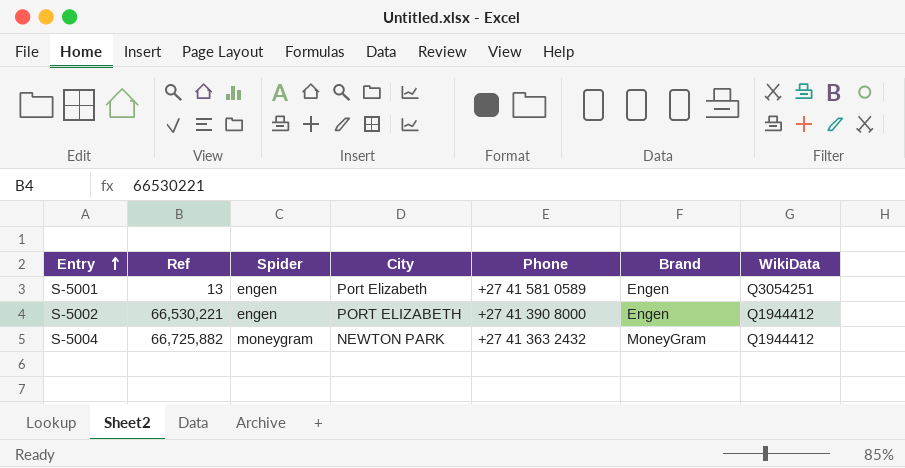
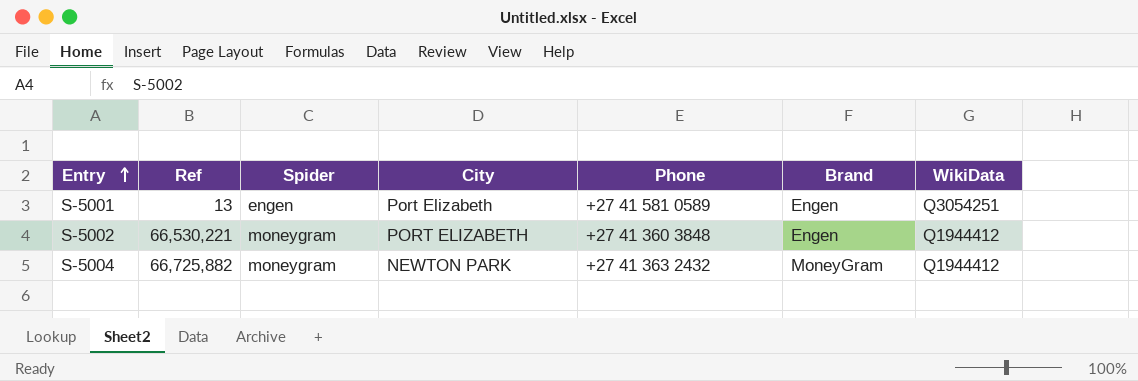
S-5002 | Spider: engen -> moneygram
S-5002 | Phone: +27 41 390 8000 -> +27 41 360 3848

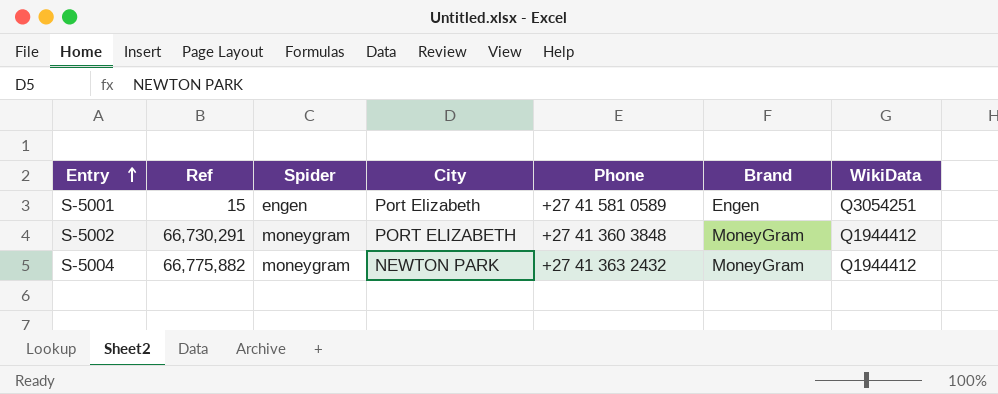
S-5001 | Ref: 13 -> 15
S-5002 | Ref: 66,530,221 -> 66,730,291
S-5002 | Brand: Engen -> MoneyGram
S-5004 | Ref: 66,725,882 -> 66,775,882

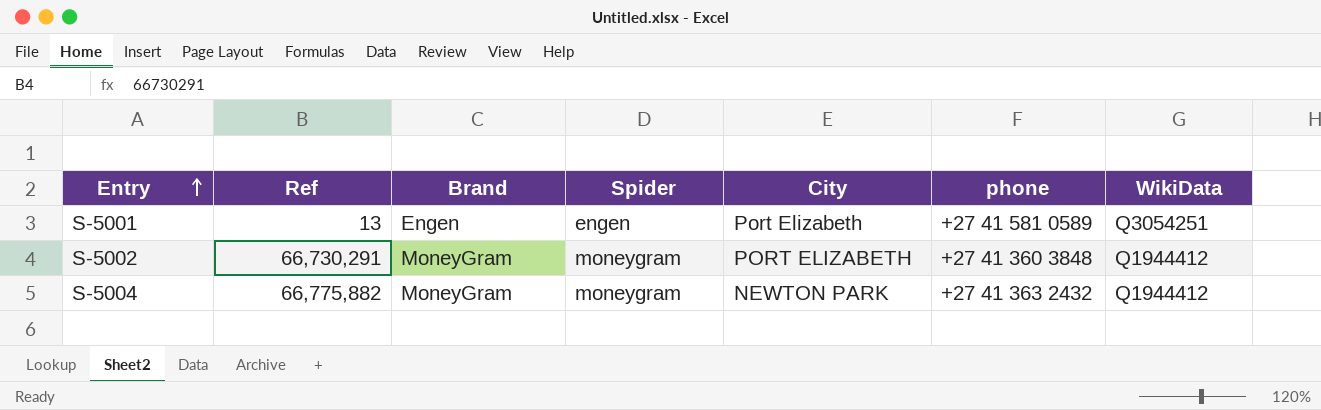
column Brand | position: 6 -> 3
column name: Phone -> phone
S-5001 | Ref: 15 -> 13

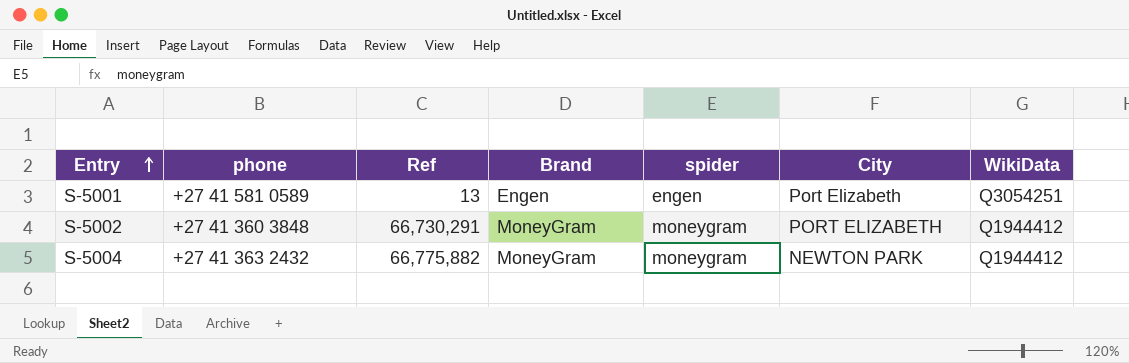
column phone | position: 6 -> 2
column name: Spider -> spider

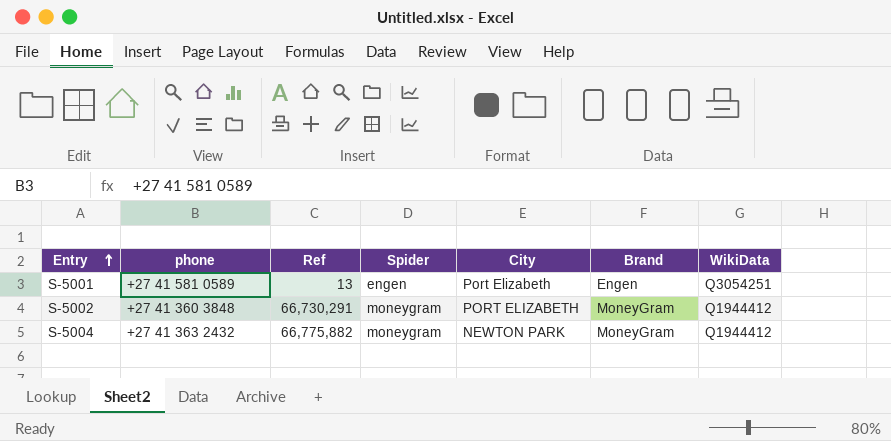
column name: spider -> Spider
column Brand | position: 4 -> 6

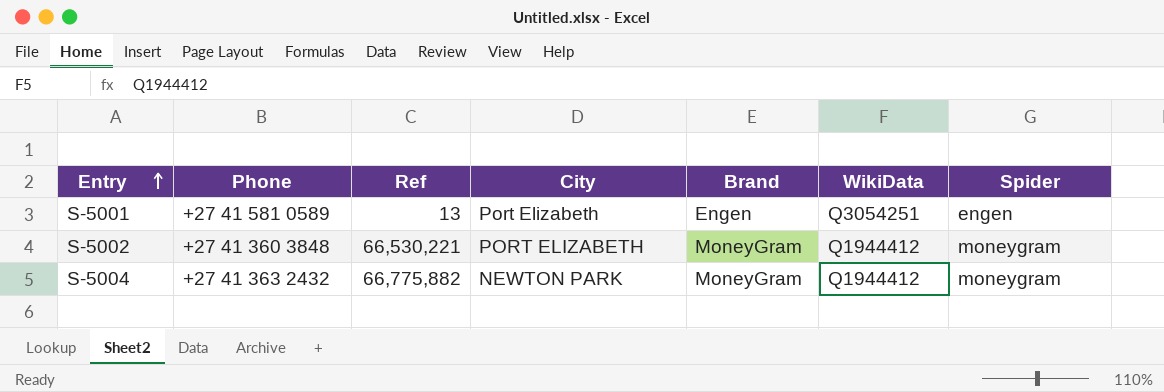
column name: phone -> Phone
column Spider | position: 4 -> 7
S-5002 | Ref: 66,730,291 -> 66,530,221

